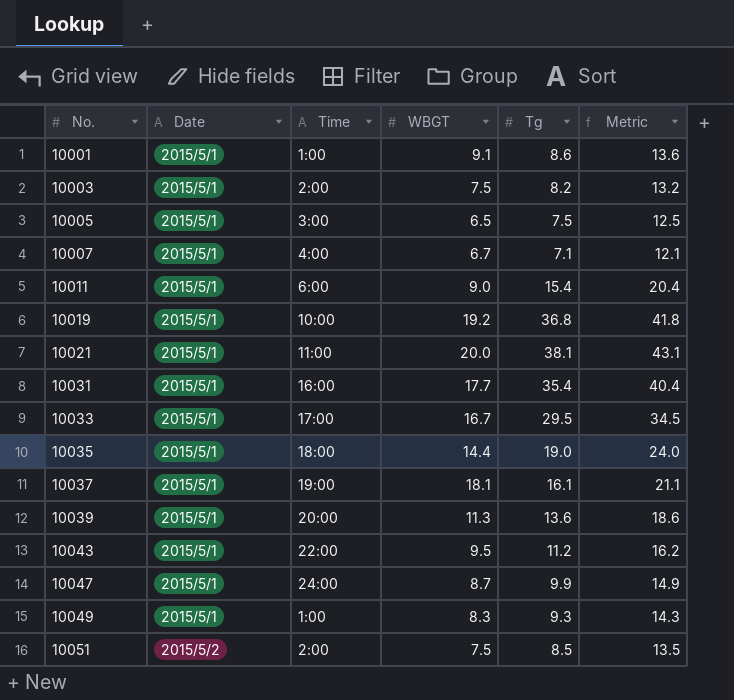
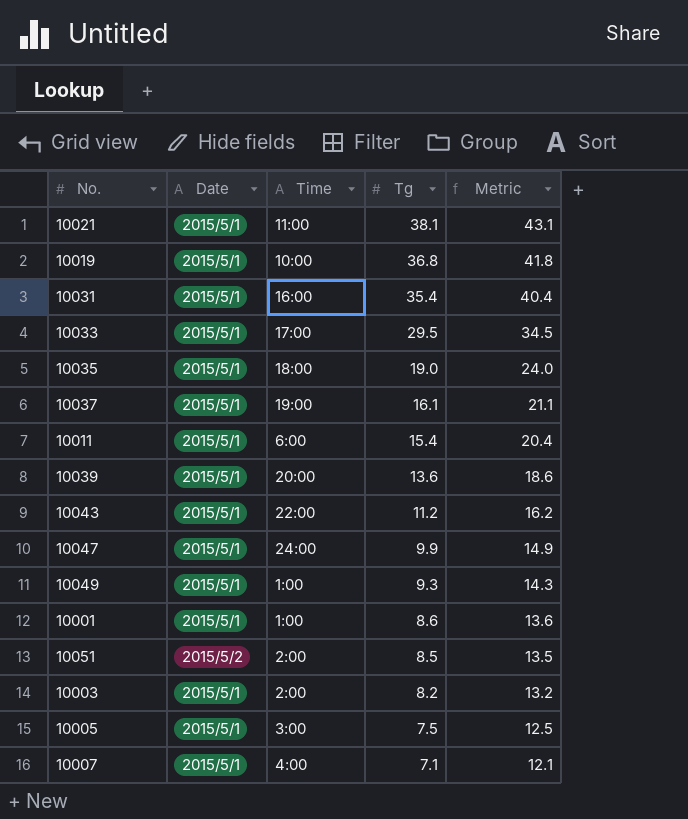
row order: No. ascending -> Tg descending
column WBGT | position: 4 -> none

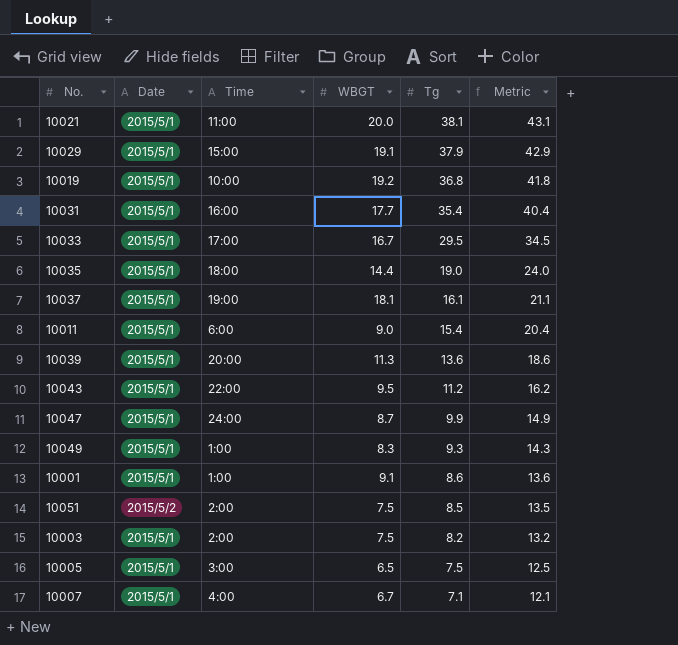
column WBGT | position: none -> 4
row 10029: none -> 2015/5/1 | 15:00 | 19.1 | 37.9 | 42.9

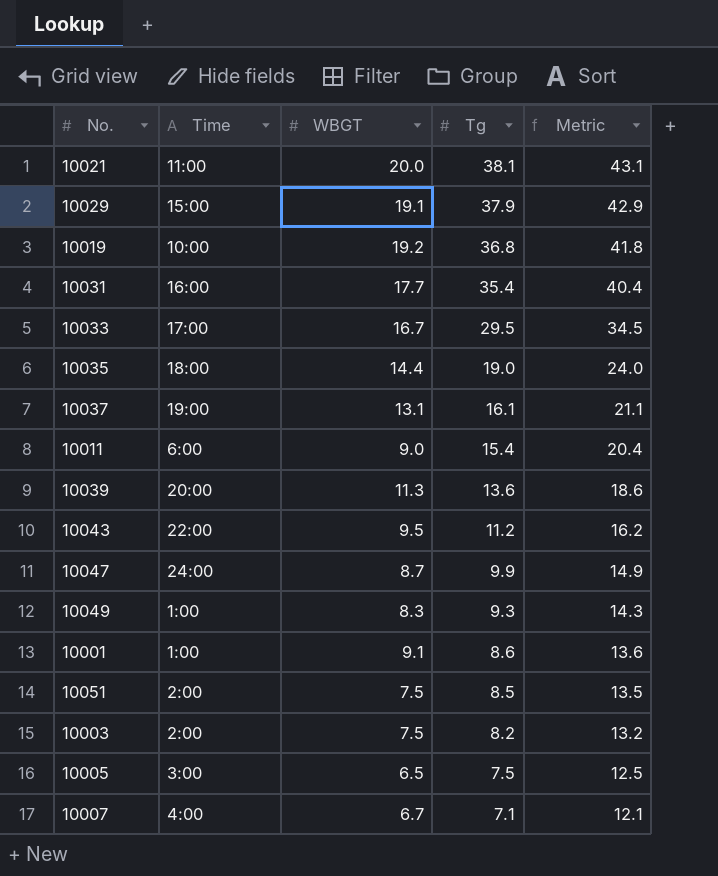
column Date | position: 2 -> none
10037 | WBGT: 18.1 -> 13.1

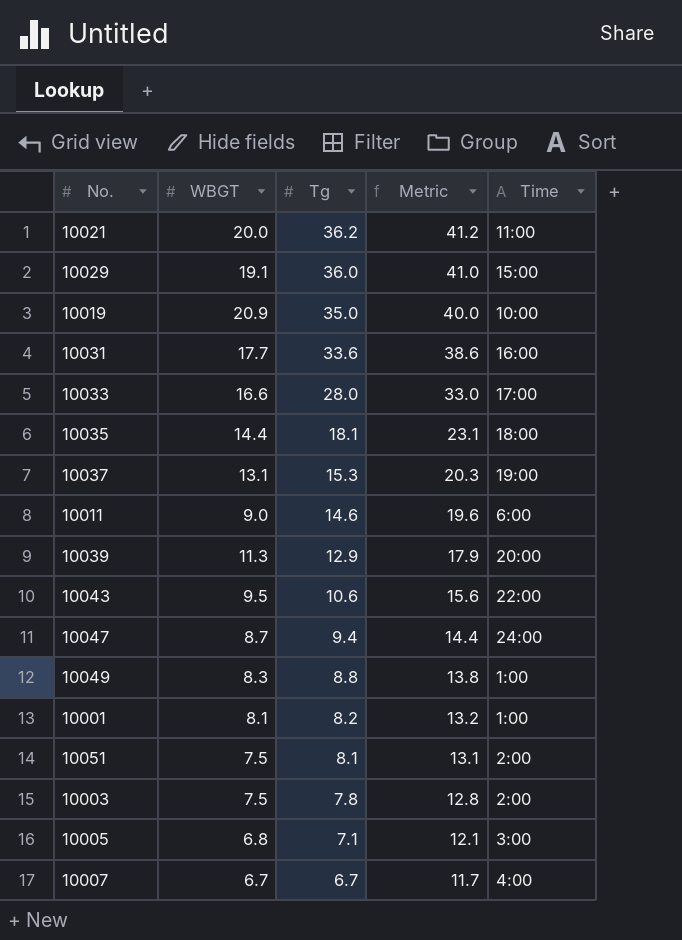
column Time | position: 2 -> 5
10021 | Tg: 38.1 -> 36.2
10021 | Metric: 43.1 -> 41.2
10029 | Tg: 37.9 -> 36.0
10029 | Metric: 42.9 -> 41.0
10019 | WBGT: 19.2 -> 20.9
10019 | Tg: 36.8 -> 35.0
10019 | Metric: 41.8 -> 40.0
10031 | Tg: 35.4 -> 33.6
10031 | Metric: 40.4 -> 38.6
10033 | WBGT: 16.7 -> 16.6
10033 | Tg: 29.5 -> 28.0
10033 | Metric: 34.5 -> 33.0
10035 | Tg: 19.0 -> 18.1
10035 | Metric: 24.0 -> 23.1
10037 | Tg: 16.1 -> 15.3
10037 | Metric: 21.1 -> 20.3
10011 | Tg: 15.4 -> 14.6
10011 | Metric: 20.4 -> 19.6
10039 | Tg: 13.6 -> 12.9
10039 | Metric: 18.6 -> 17.9
10043 | Tg: 11.2 -> 10.6
10043 | Metric: 16.2 -> 15.6
10047 | Tg: 9.9 -> 9.4
10047 | Metric: 14.9 -> 14.4
10049 | Tg: 9.3 -> 8.8
10049 | Metric: 14.3 -> 13.8
10001 | WBGT: 9.1 -> 8.1
10001 | Tg: 8.6 -> 8.2
10001 | Metric: 13.6 -> 13.2
10051 | Tg: 8.5 -> 8.1
10051 | Metric: 13.5 -> 13.1
10003 | Tg: 8.2 -> 7.8
10003 | Metric: 13.2 -> 12.8
10005 | WBGT: 6.5 -> 6.8
10005 | Tg: 7.5 -> 7.1
10005 | Metric: 12.5 -> 12.1
10007 | Tg: 7.1 -> 6.7
10007 | Metric: 12.1 -> 11.7

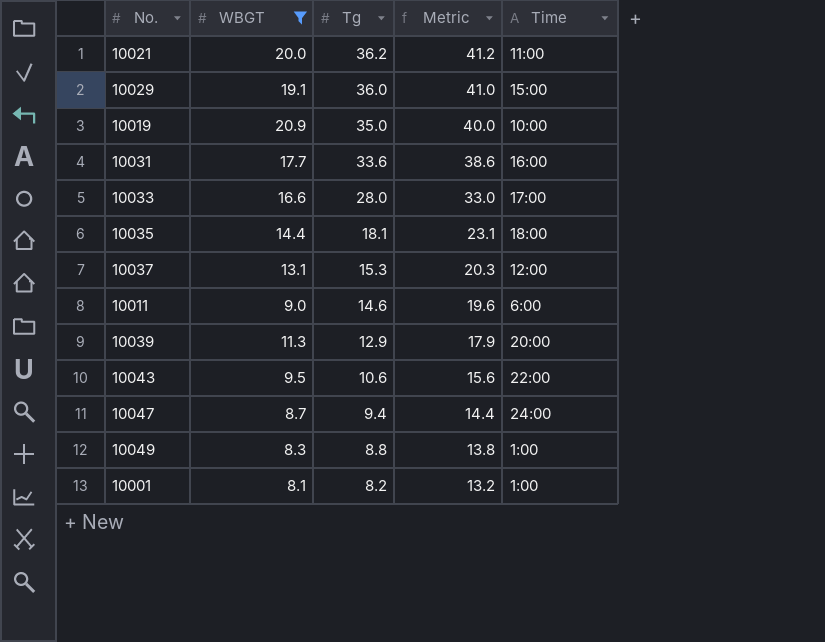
filter: none -> WBGT >= 8.1
10037 | Time: 19:00 -> 12:00

